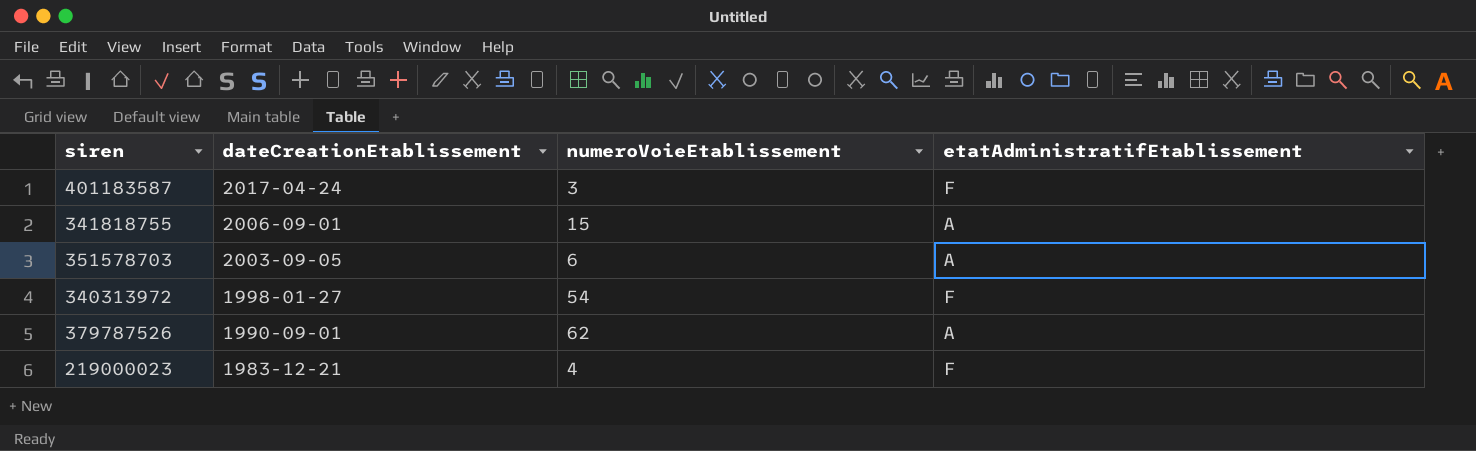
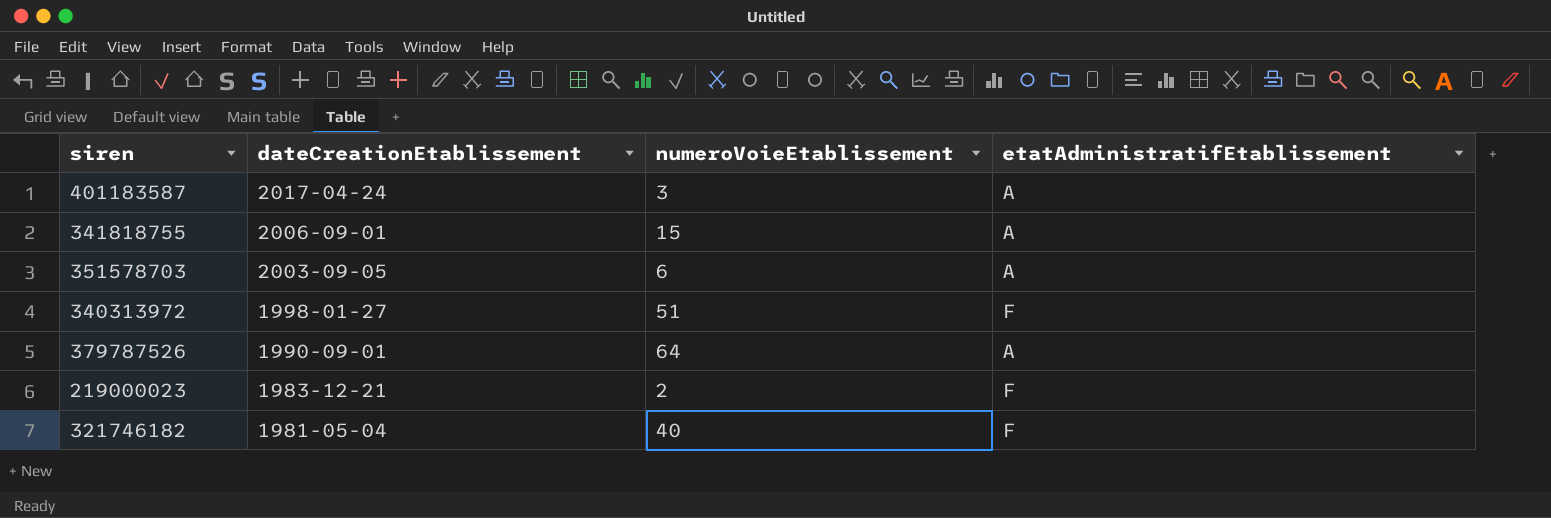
401183587 | etatAdministratifEtablissement: F -> A
340313972 | numeroVoieEtablissement: 54 -> 51
379787526 | numeroVoieEtablissement: 62 -> 64
219000023 | numeroVoieEtablissement: 4 -> 2
row 321746182: none -> 1981-05-04 | 40 | F

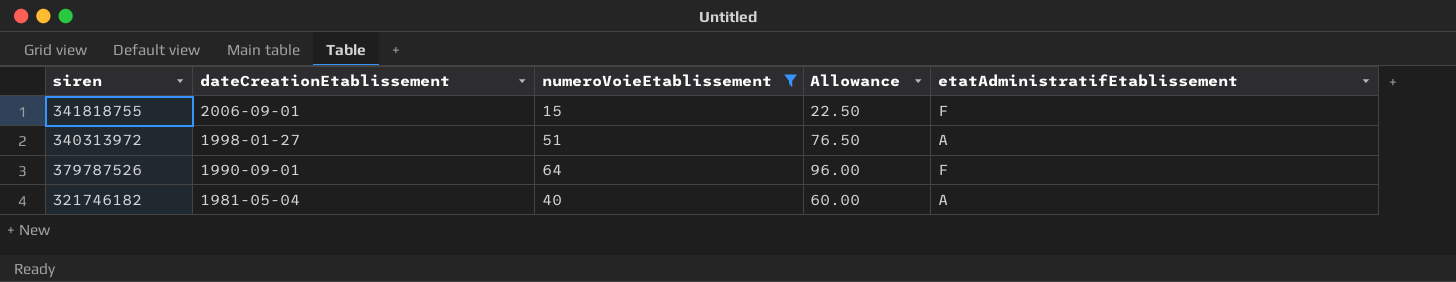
filter: none -> numeroVoieEtablissement >= 15
column Allowance | formula: none -> [numeroVoieEtablissement] * 1.5
341818755 | etatAdministratifEtablissement: A -> F
340313972 | etatAdministratifEtablissement: F -> A
379787526 | etatAdministratifEtablissement: A -> F
321746182 | etatAdministratifEtablissement: F -> A

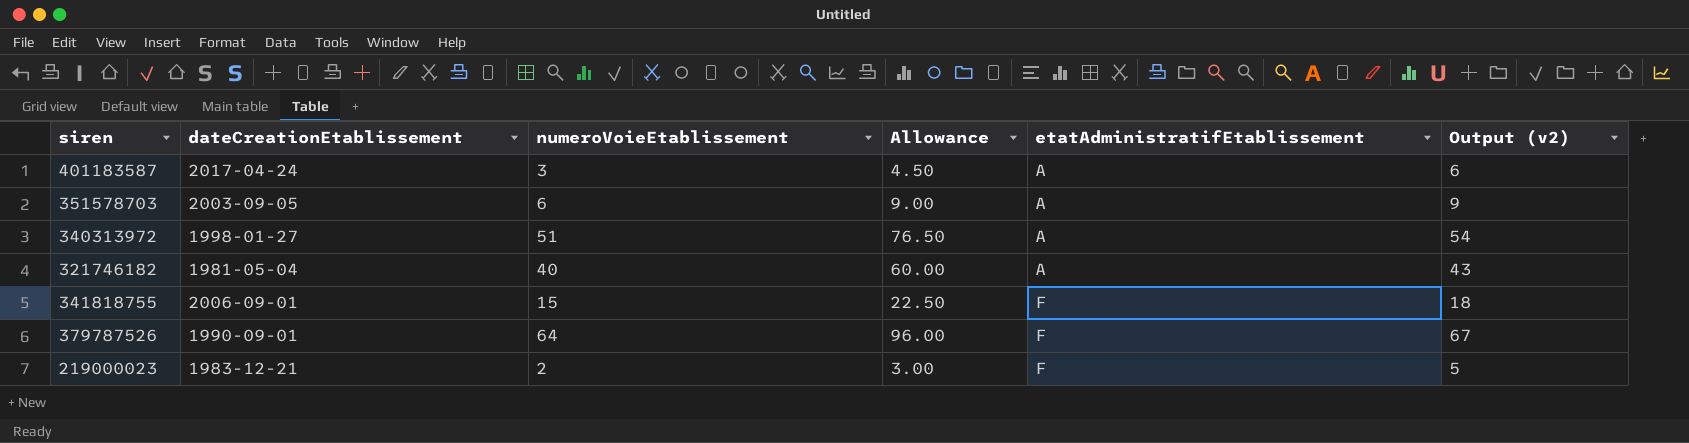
filter: numeroVoieEtablissement >= 15 -> none
row order: dateCreationEtablissement descending -> etatAdministratifEtablissement ascending
column Output (v2) | formula: none -> [numeroVoieEtablissement] + 3

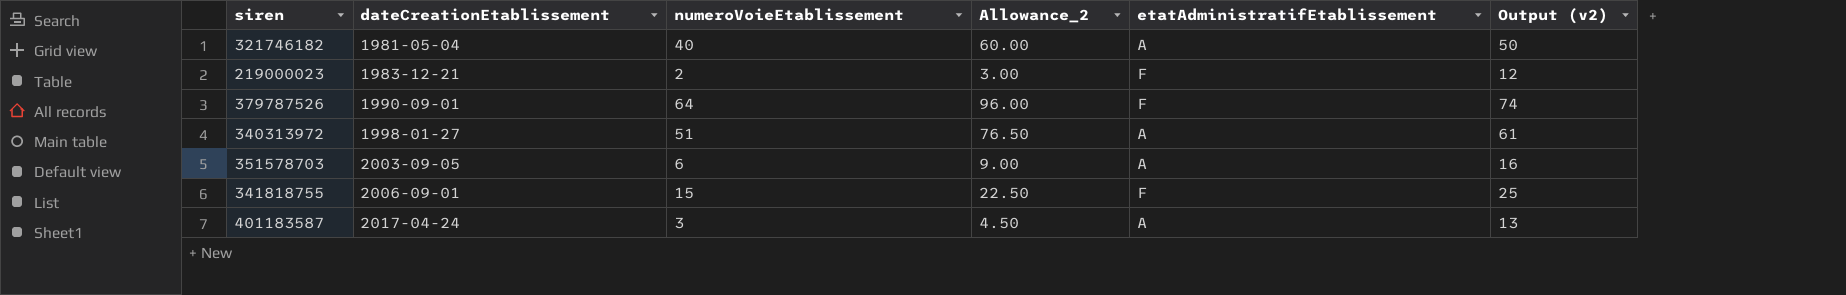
row order: etatAdministratifEtablissement ascending -> dateCreationEtablissement ascending
column name: Allowance -> Allowance_2
column Output (v2) | formula: [numeroVoieEtablissement] + 3 -> [numeroVoieEtablissement] + 10

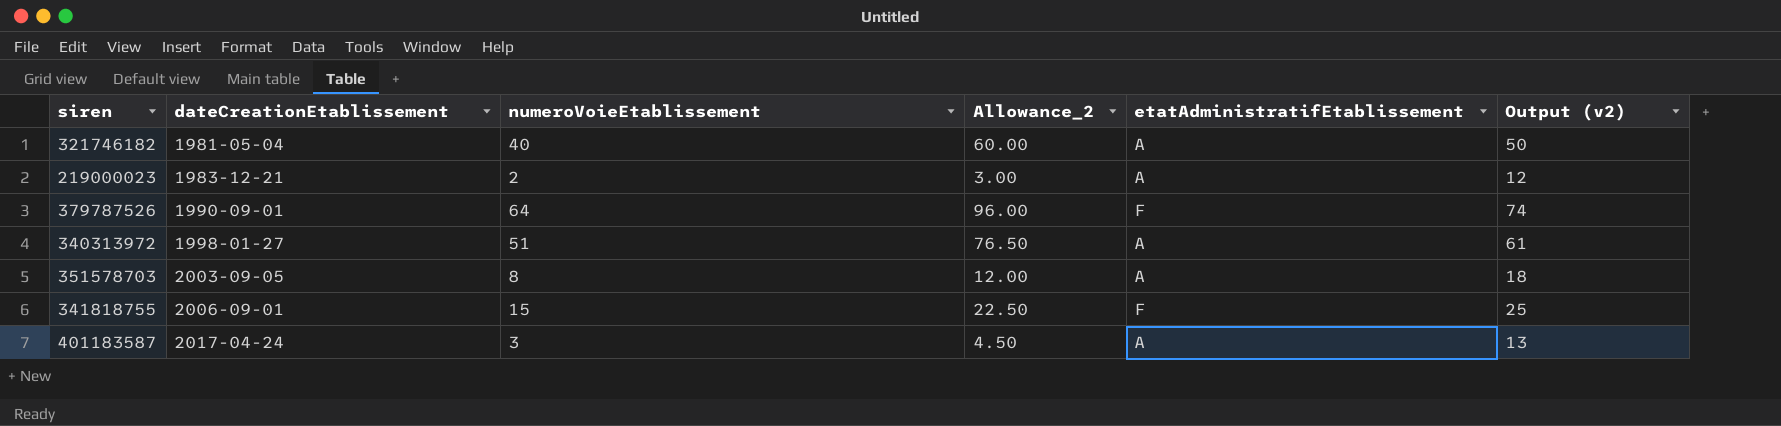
219000023 | etatAdministratifEtablissement: F -> A
351578703 | numeroVoieEtablissement: 6 -> 8
351578703 | Allowance_2: 9.00 -> 12.00
351578703 | Output (v2): 16 -> 18

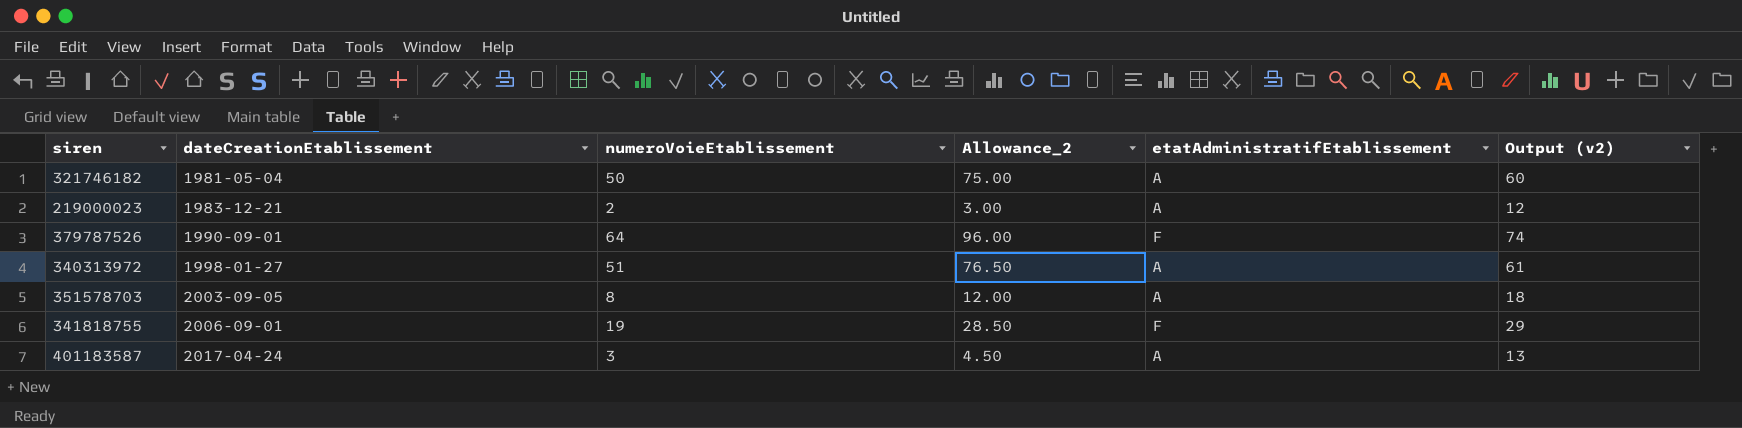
321746182 | numeroVoieEtablissement: 40 -> 50
321746182 | Allowance_2: 60.00 -> 75.00
321746182 | Output (v2): 50 -> 60
341818755 | numeroVoieEtablissement: 15 -> 19
341818755 | Allowance_2: 22.50 -> 28.50
341818755 | Output (v2): 25 -> 29

